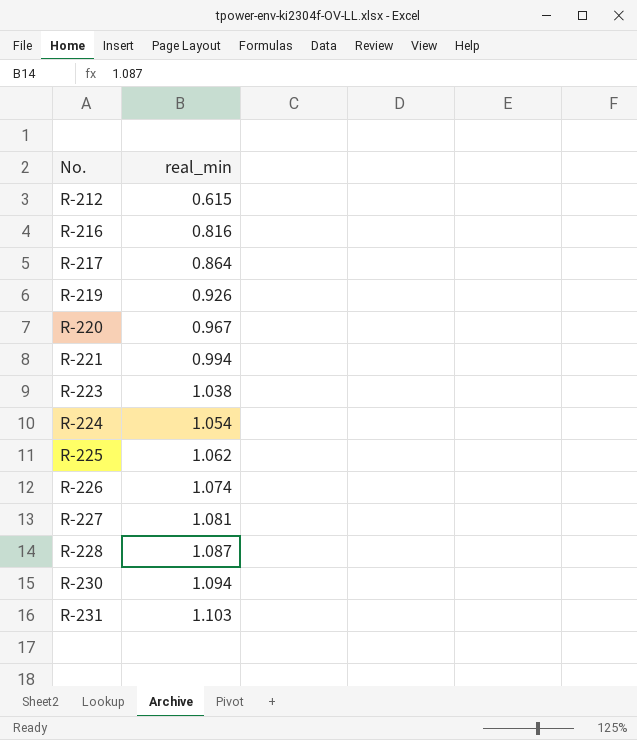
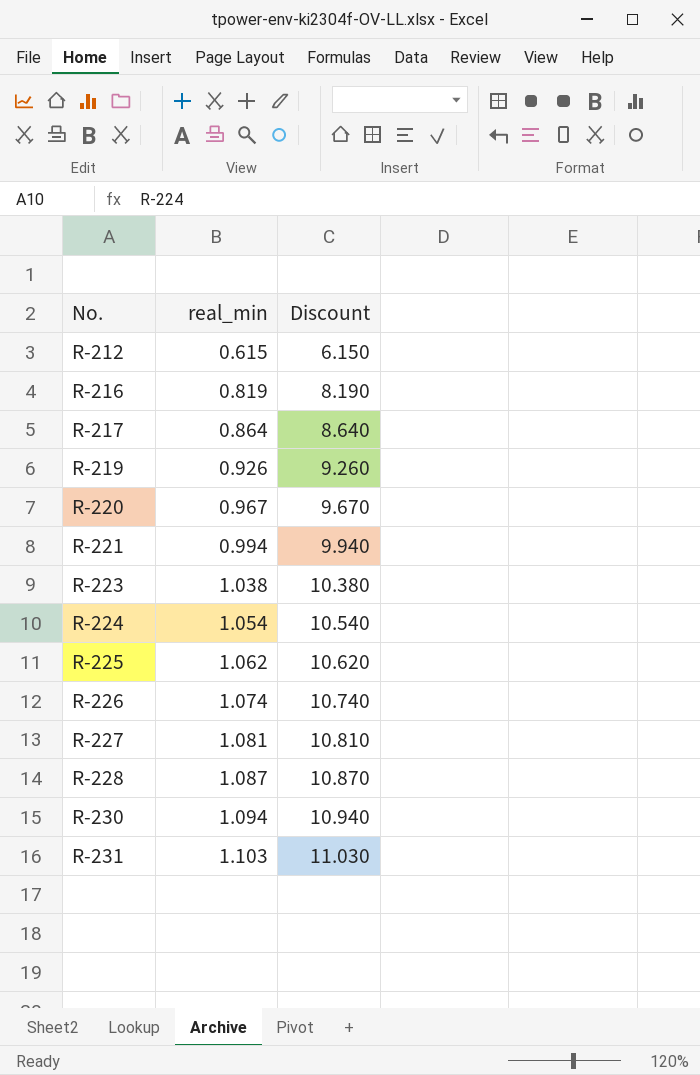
column Discount | formula: none -> [real_min] * 10
R-216 | real_min: 0.816 -> 0.819

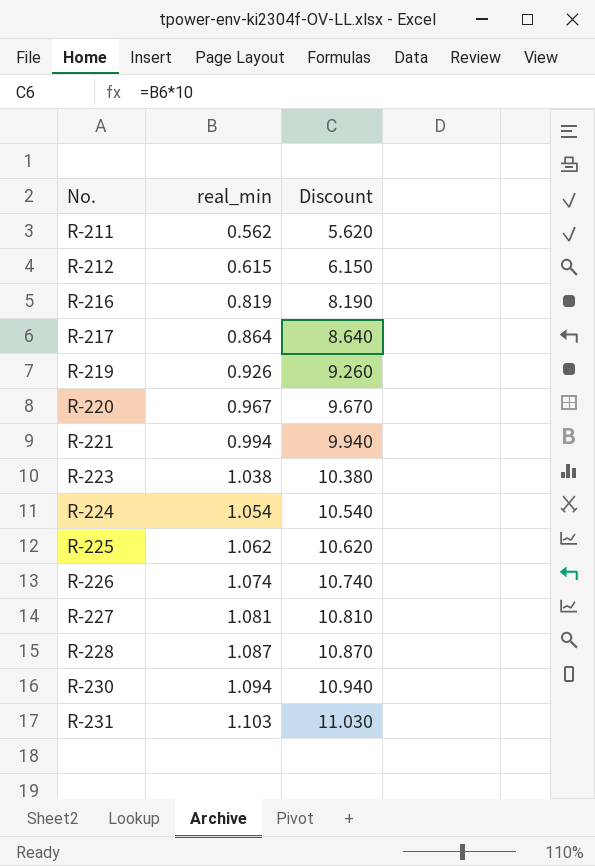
row R-211: none -> 0.562 | 5.620

